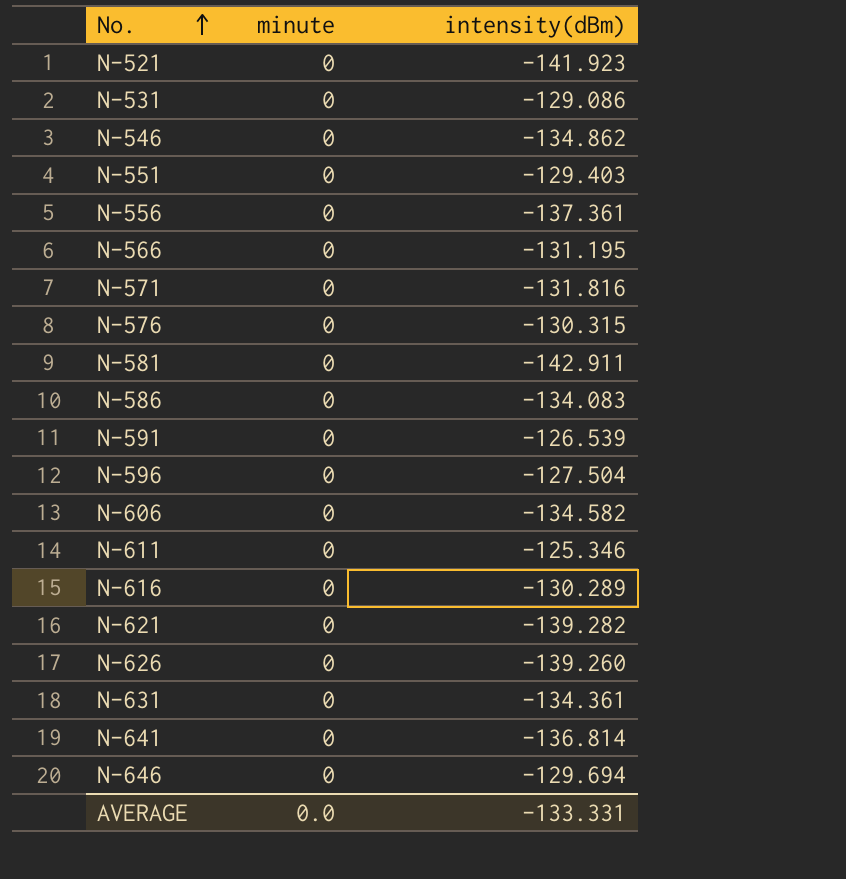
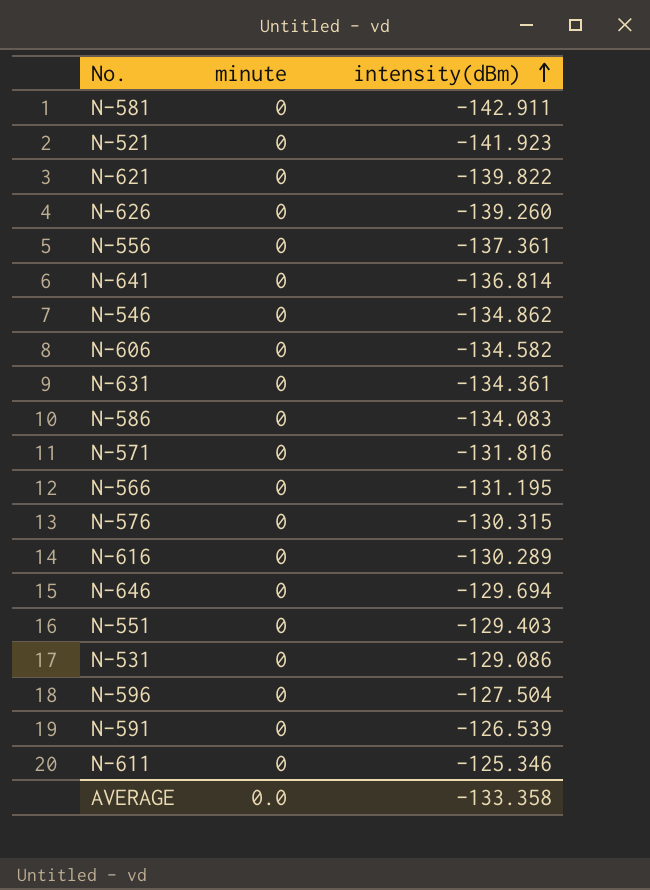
row order: No. ascending -> intensity(dBm) ascending
N-621 | intensity(dBm): -139.282 -> -139.822
AVERAGE | intensity(dBm): -133.331 -> -133.358

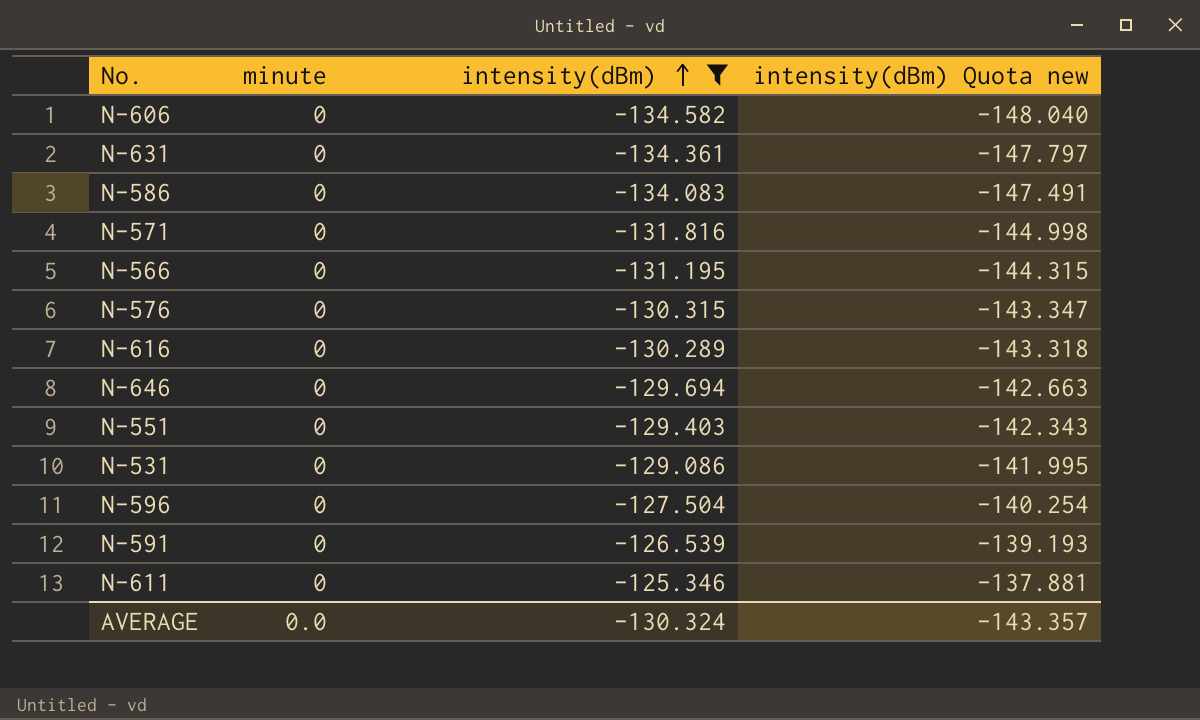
filter: none -> intensity(dBm) >= -134.582
column intensity(dBm) Quota new | formula: none -> [intensity(dBm)] * 1.1
AVERAGE | intensity(dBm): -133.358 -> -130.324

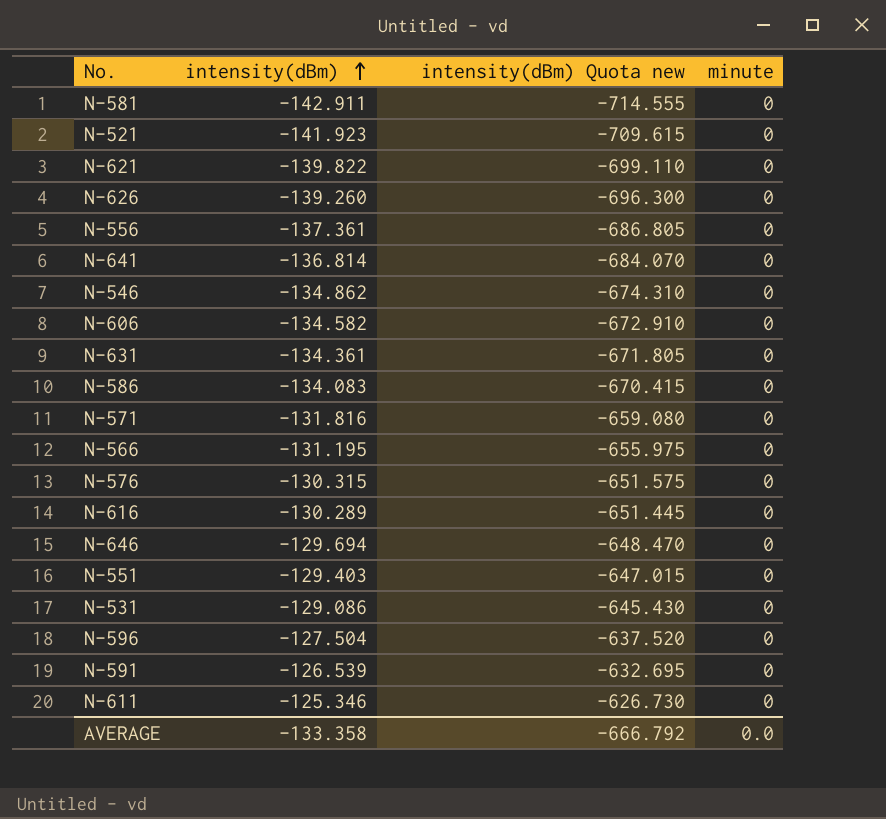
filter: intensity(dBm) >= -134.582 -> none
column intensity(dBm) Quota new | formula: [intensity(dBm)] * 1.1 -> [intensity(dBm)] * 5
column minute | position: 2 -> 4
AVERAGE | intensity(dBm): -130.324 -> -133.358
AVERAGE | intensity(dBm) Quota new: -143.357 -> -666.792

